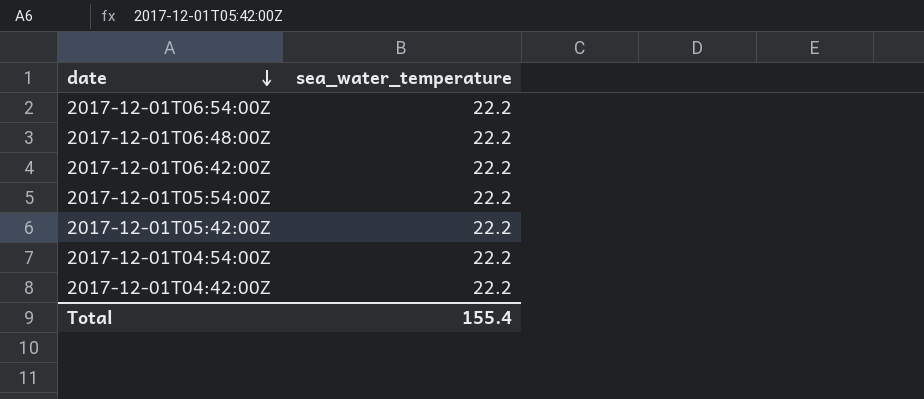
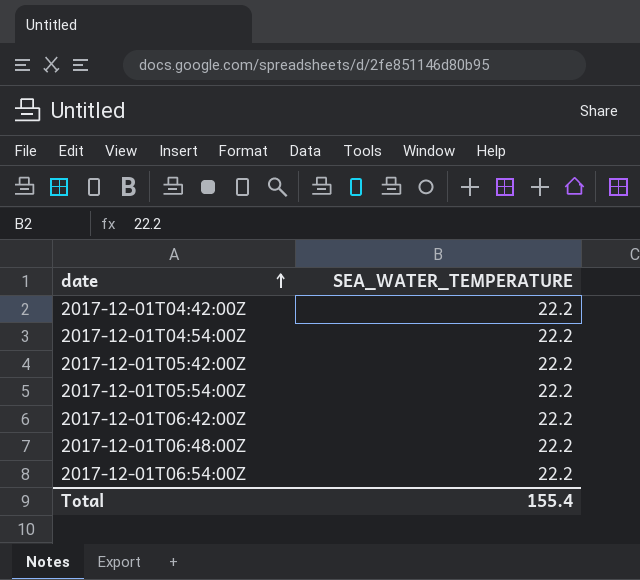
row order: date descending -> date ascending
column name: sea_water_temperature -> SEA_WATER_TEMPERATURE

